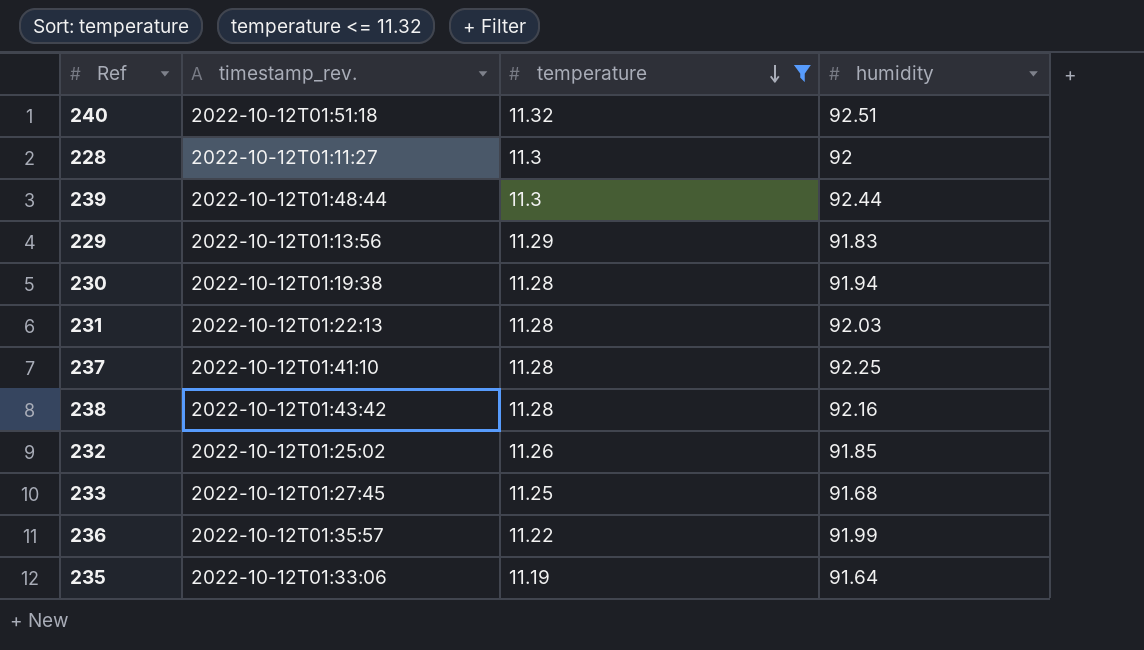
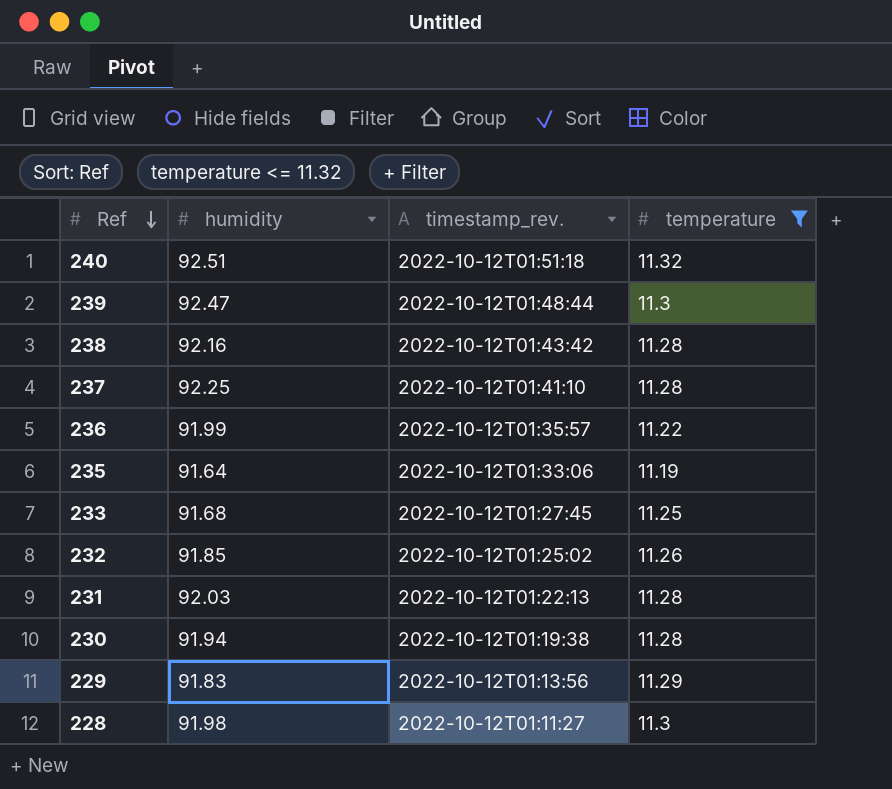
row order: temperature descending -> Ref descending
column humidity | position: 4 -> 2
239 | humidity: 92.44 -> 92.47
228 | humidity: 92 -> 91.98

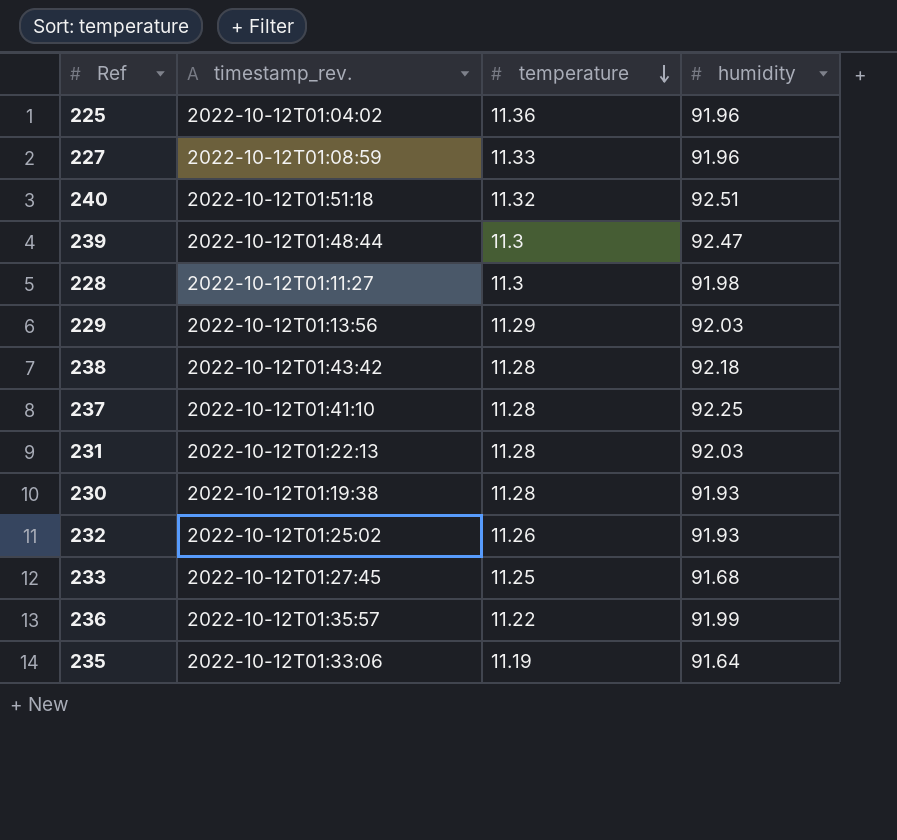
filter: temperature <= 11.32 -> none
row order: Ref descending -> temperature descending
column humidity | position: 2 -> 4
229 | humidity: 91.83 -> 92.03
238 | humidity: 92.16 -> 92.18
230 | humidity: 91.94 -> 91.93
232 | humidity: 91.85 -> 91.93

